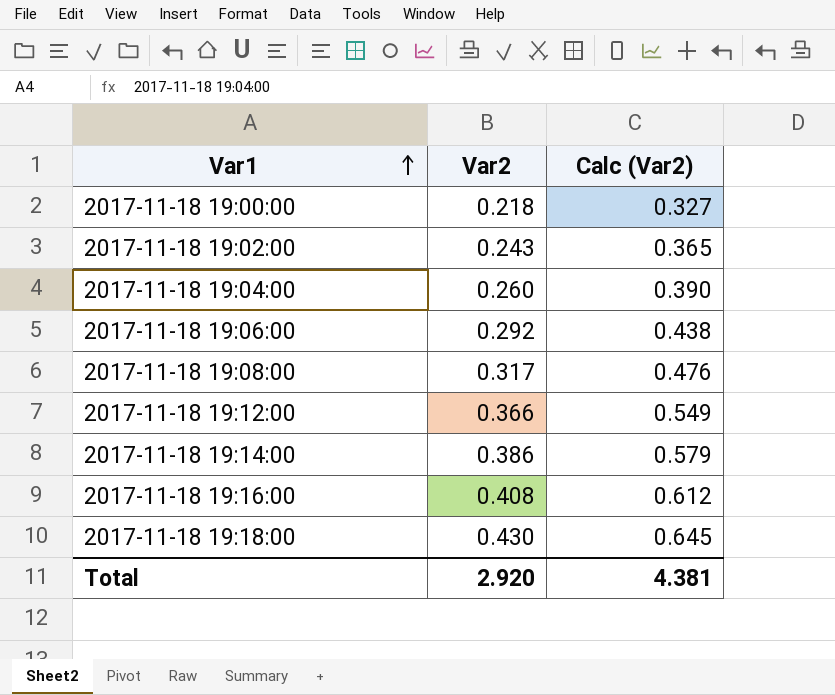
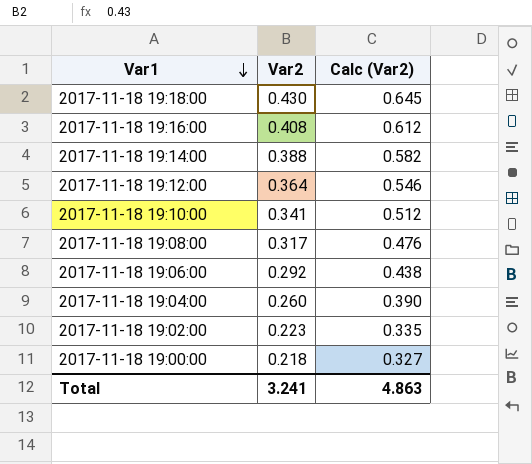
row order: Var1 ascending -> Var1 descending
2017-11-18 19:14:00 | Var2: 0.386 -> 0.388
2017-11-18 19:14:00 | Calc (Var2): 0.579 -> 0.582
2017-11-18 19:12:00 | Var2: 0.366 -> 0.364
2017-11-18 19:12:00 | Calc (Var2): 0.549 -> 0.546
row 2017-11-18 19:10:00: none -> 0.341 | 0.512
2017-11-18 19:02:00 | Var2: 0.243 -> 0.223
2017-11-18 19:02:00 | Calc (Var2): 0.365 -> 0.335
Total | Var2: 2.920 -> 3.241
Total | Calc (Var2): 4.381 -> 4.863

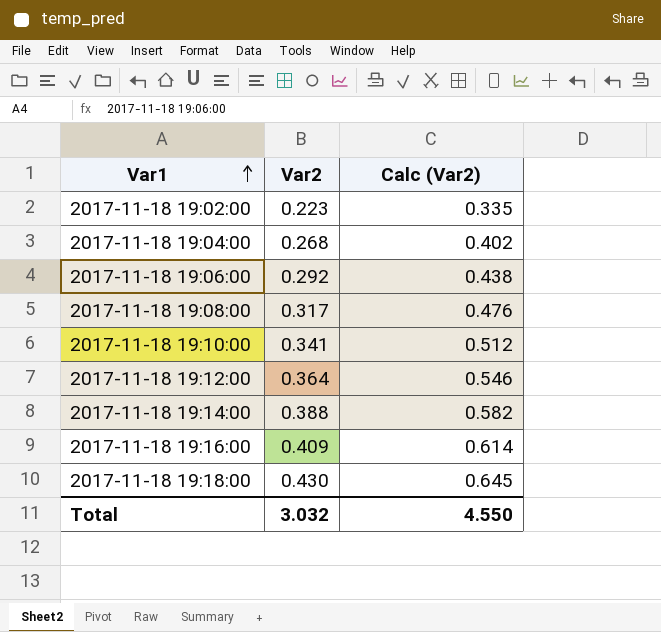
row order: Var1 descending -> Var1 ascending
row 2017-11-18 19:00:00: 0.218 | 0.327 -> none
2017-11-18 19:04:00 | Var2: 0.260 -> 0.268
2017-11-18 19:04:00 | Calc (Var2): 0.390 -> 0.402
2017-11-18 19:16:00 | Var2: 0.408 -> 0.409
2017-11-18 19:16:00 | Calc (Var2): 0.612 -> 0.614
Total | Var2: 3.241 -> 3.032
Total | Calc (Var2): 4.863 -> 4.550

